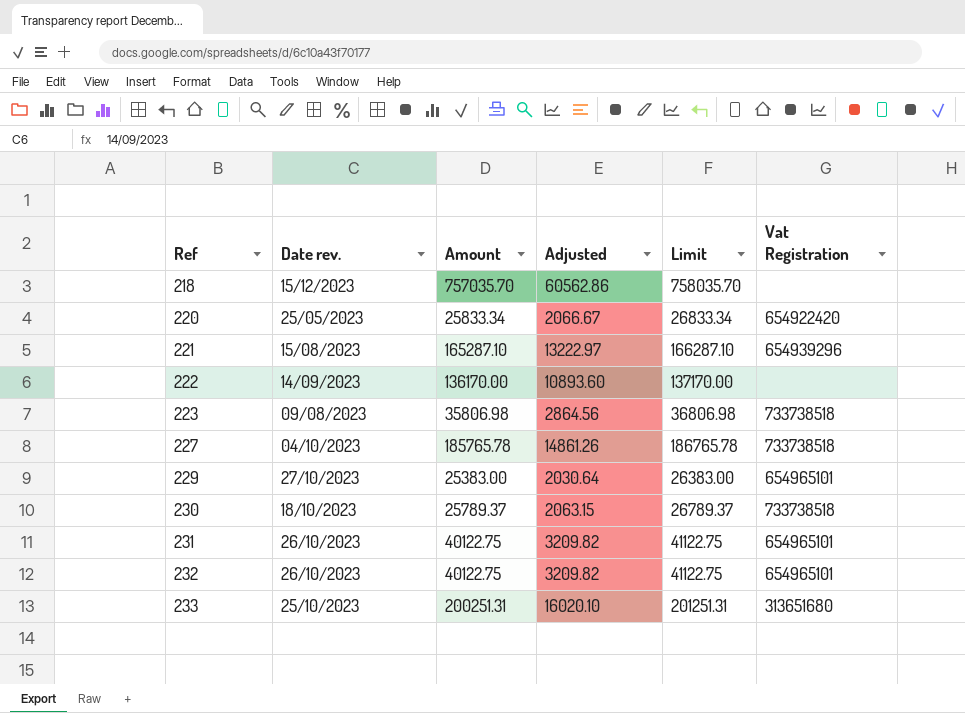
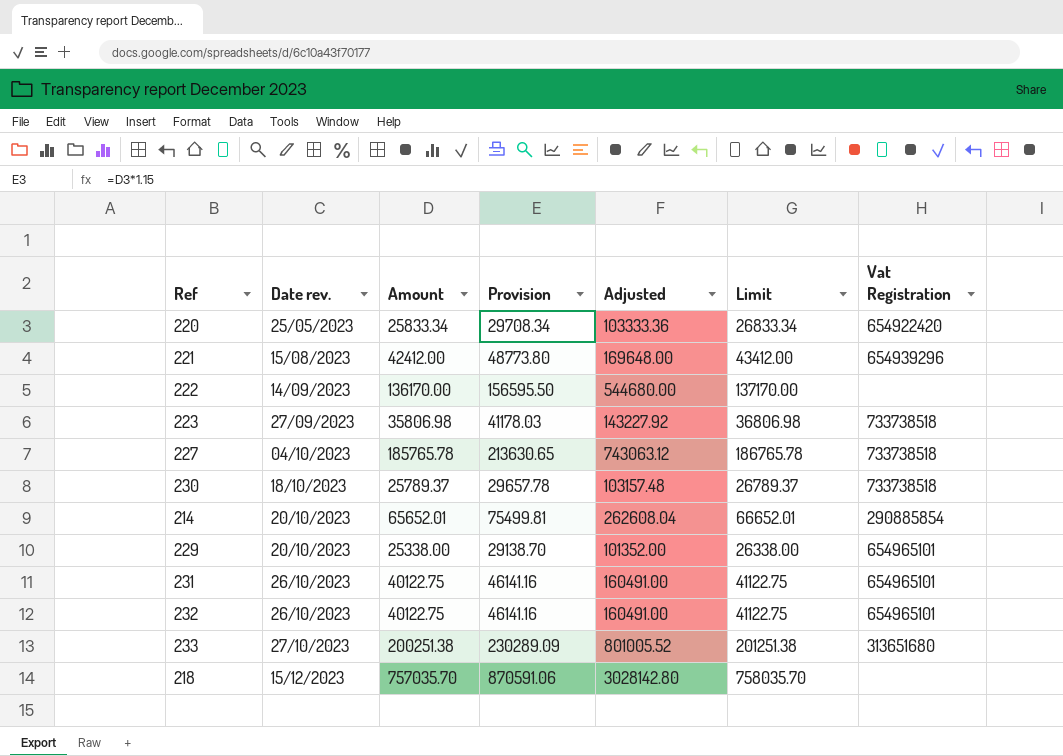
row order: Ref ascending -> Date rev. ascending
column Provision | formula: none -> [Amount] * 1.15
column Adjusted | formula: [Amount] * 0.08 -> [Amount] * 4
221 | Amount: 165287.10 -> 42412.00
221 | Limit: 166287.10 -> 43412.00
223 | Date rev.: 09/08/2023 -> 27/09/2023
row 214: none -> 20/10/2023 | 65652.01 | 75499.81 | 262608.04 | 66652.01 | 290885854
229 | Date rev.: 27/10/2023 -> 20/10/2023
229 | Amount: 25383.00 -> 25338.00
229 | Limit: 26383.00 -> 26338.00
233 | Date rev.: 25/10/2023 -> 27/10/2023
233 | Amount: 200251.31 -> 200251.38
233 | Limit: 201251.31 -> 201251.38

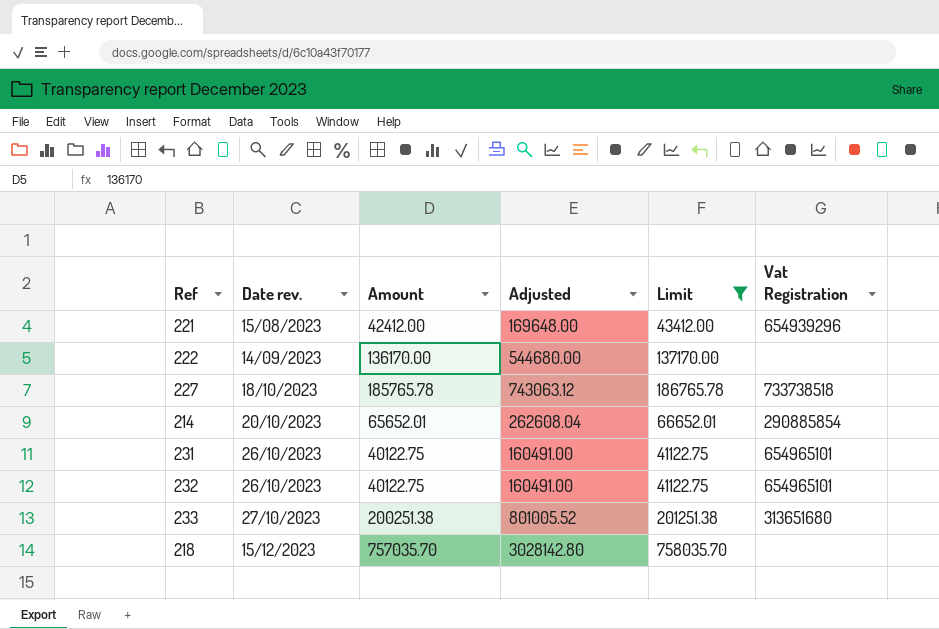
filter: none -> Limit >= 41122.75
column Provision | formula: [Amount] * 1.15 -> none
227 | Date rev.: 04/10/2023 -> 18/10/2023

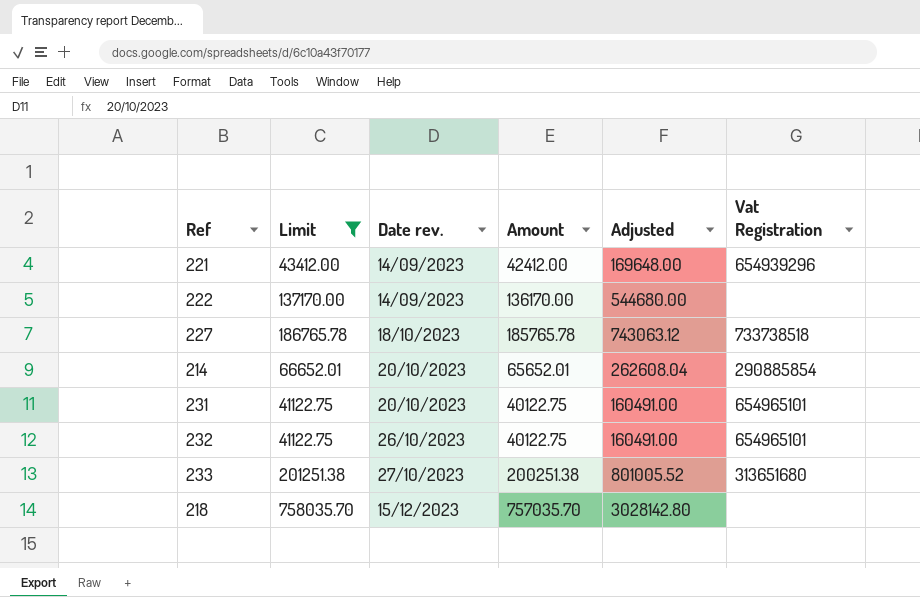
column Limit | position: 5 -> 2
221 | Date rev.: 15/08/2023 -> 14/09/2023
231 | Date rev.: 26/10/2023 -> 20/10/2023

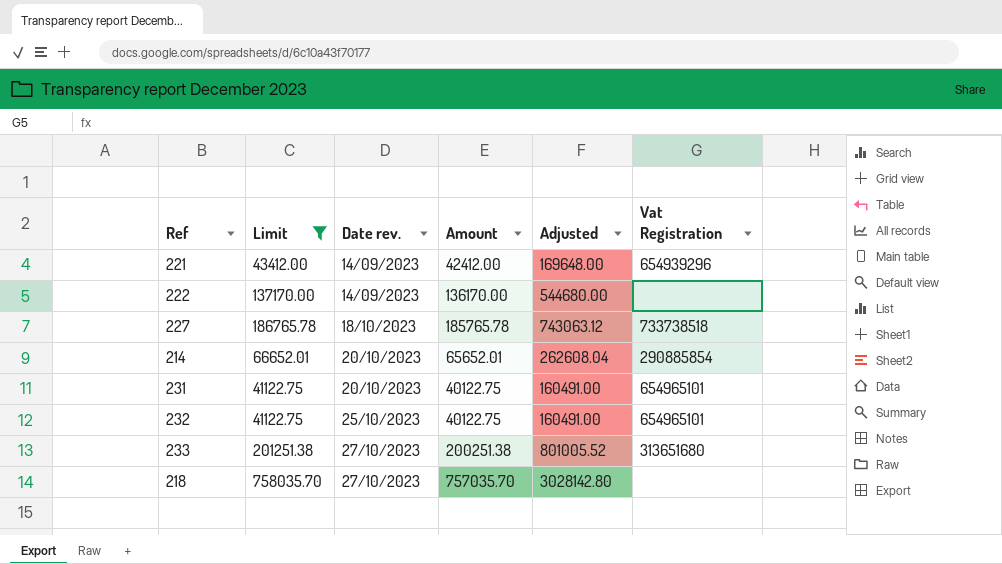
232 | Date rev.: 26/10/2023 -> 25/10/2023
218 | Date rev.: 15/12/2023 -> 27/10/2023

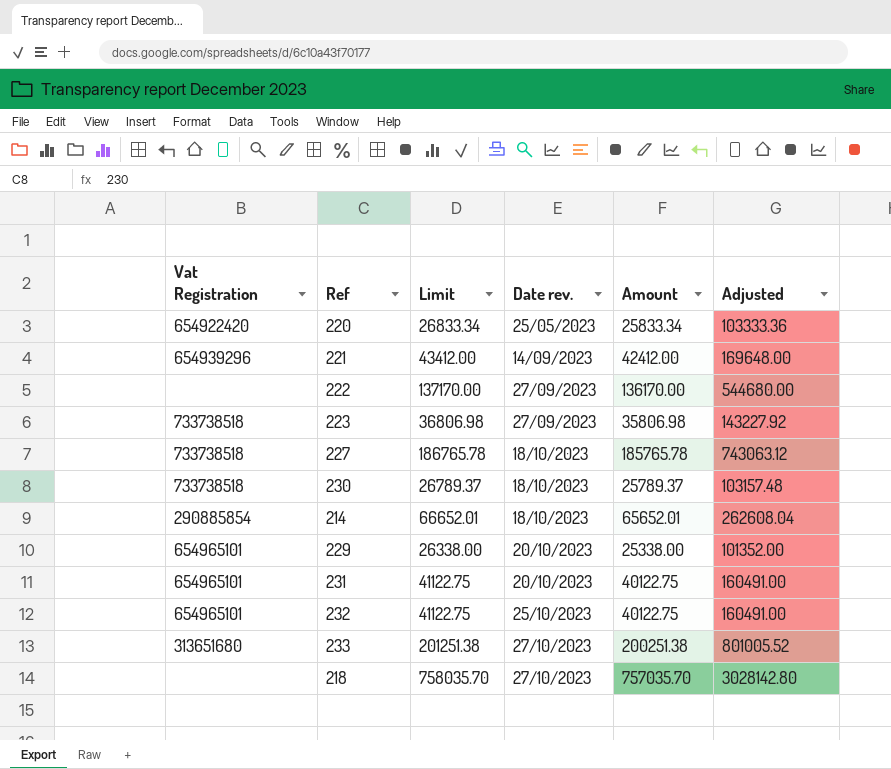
filter: Limit >= 41122.75 -> none
column Vat Registration | position: 6 -> 1
222 | Date rev.: 14/09/2023 -> 27/09/2023
214 | Date rev.: 20/10/2023 -> 18/10/2023

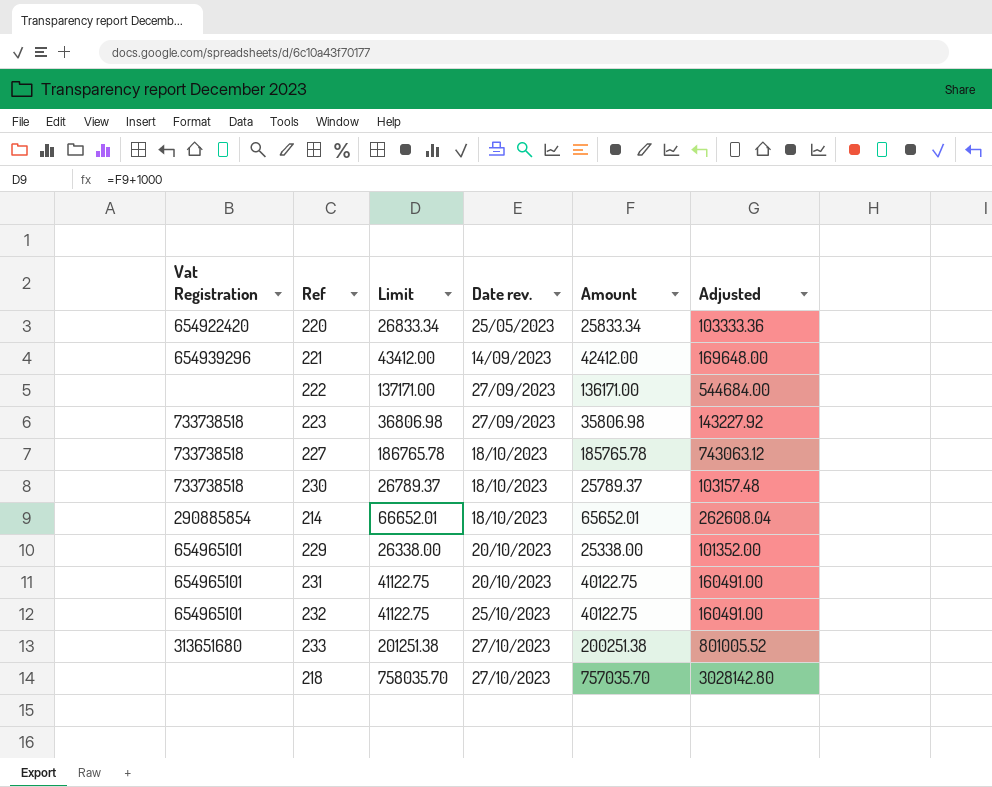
222 | Limit: 137170.00 -> 137171.00
222 | Amount: 136170.00 -> 136171.00
222 | Adjusted: 544680.00 -> 544684.00

